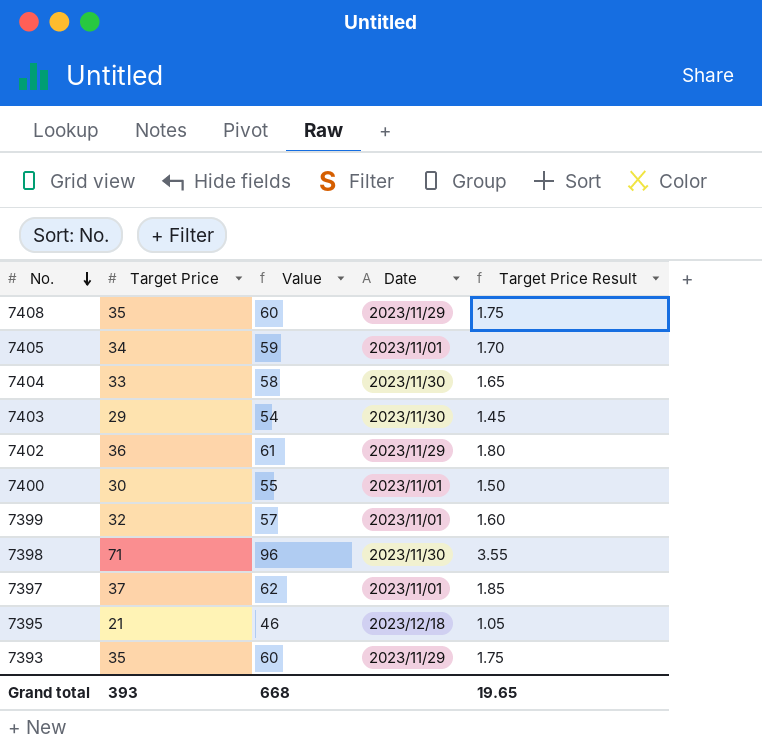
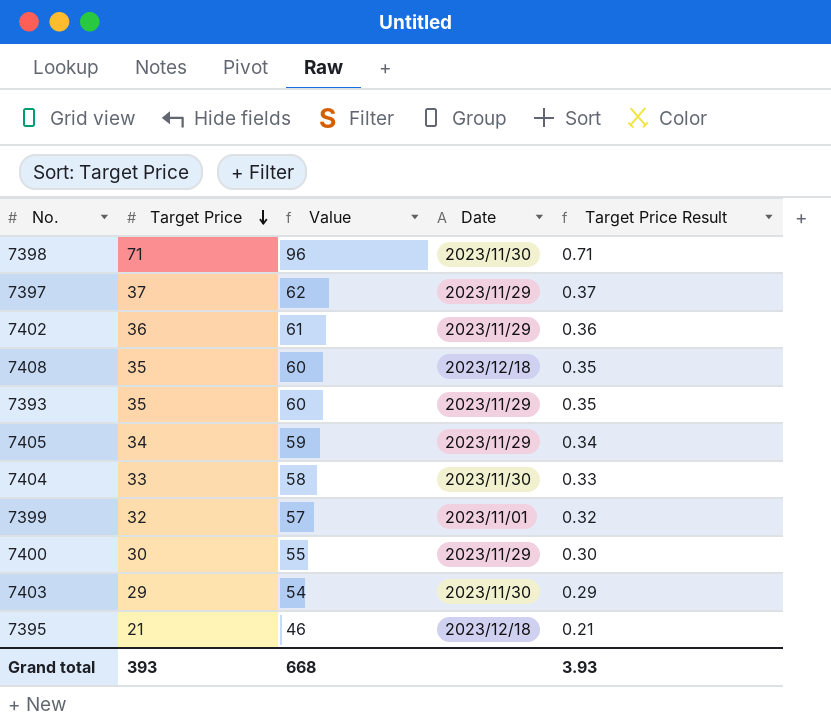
row order: No. descending -> Target Price descending
column Target Price Result | formula: [Target Price] * 0.05 -> [Target Price] * 0.01
7397 | Date: 2023/11/01 -> 2023/11/29
7408 | Date: 2023/11/29 -> 2023/12/18
7405 | Date: 2023/11/01 -> 2023/11/29
7400 | Date: 2023/11/01 -> 2023/11/29
Grand total | Target Price Result: 19.65 -> 3.93

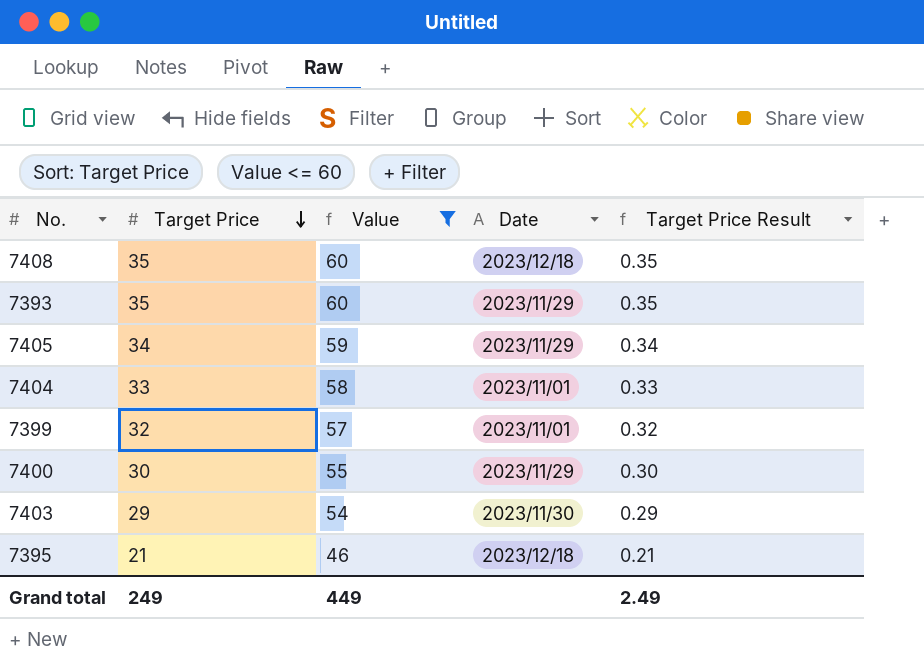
filter: none -> Value <= 60
7404 | Date: 2023/11/30 -> 2023/11/01
Grand total | Target Price: 393 -> 249
Grand total | Value: 668 -> 449
Grand total | Target Price Result: 3.93 -> 2.49

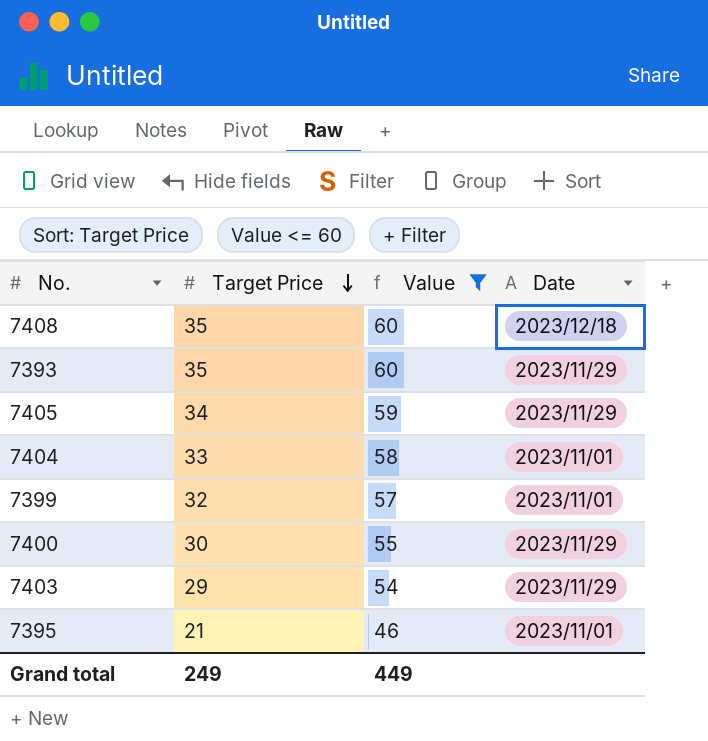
column Target Price Result | formula: [Target Price] * 0.01 -> none
7403 | Date: 2023/11/30 -> 2023/11/29
7395 | Date: 2023/12/18 -> 2023/11/01

